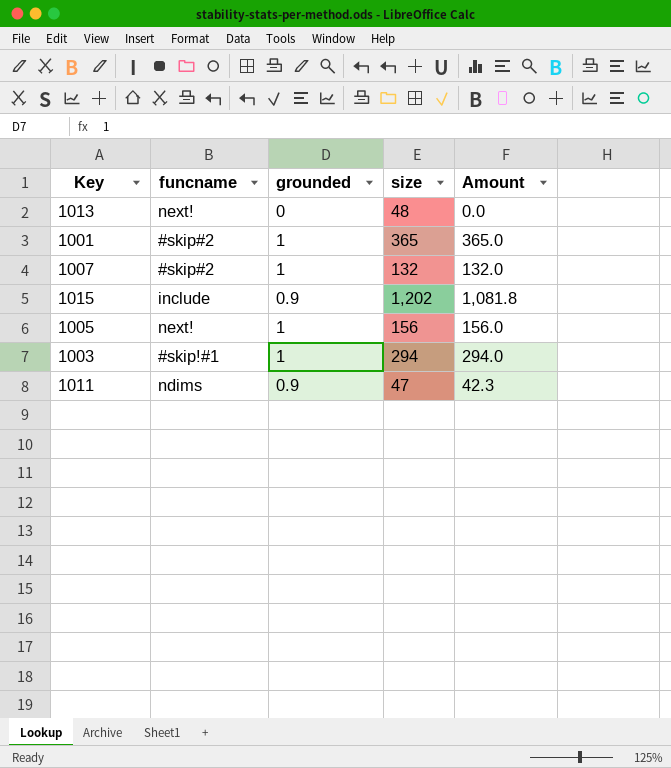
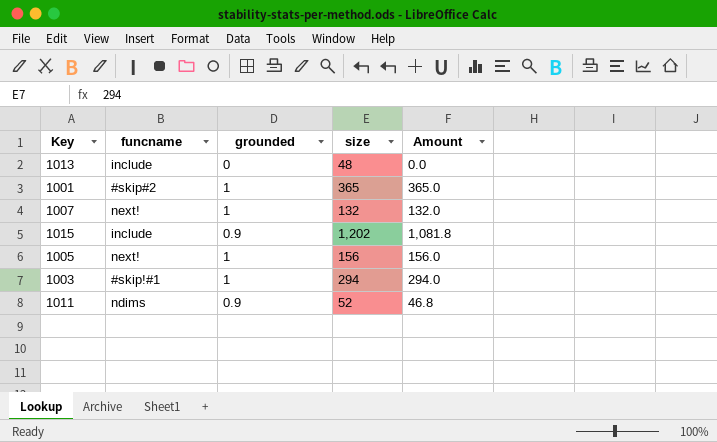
1013 | funcname: next! -> include
1007 | funcname: #skip#2 -> next!
1011 | size: 47 -> 52
1011 | Amount: 42.3 -> 46.8

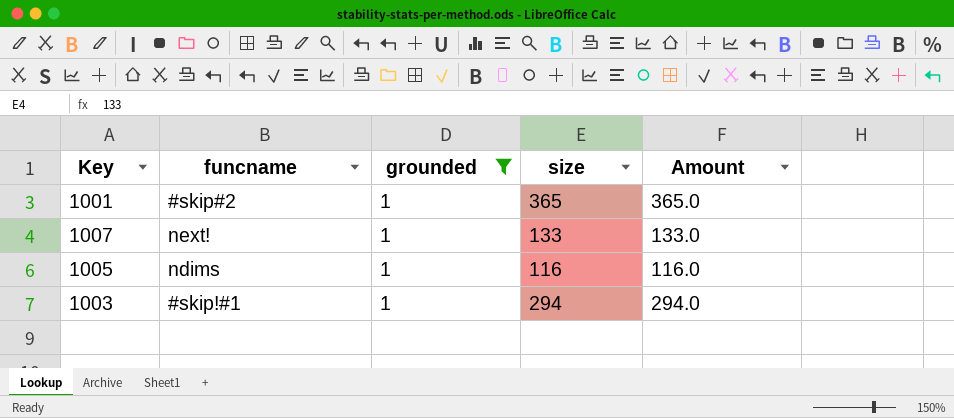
filter: none -> grounded = 1
1007 | size: 132 -> 133
1007 | Amount: 132.0 -> 133.0
1005 | funcname: next! -> ndims
1005 | size: 156 -> 116
1005 | Amount: 156.0 -> 116.0

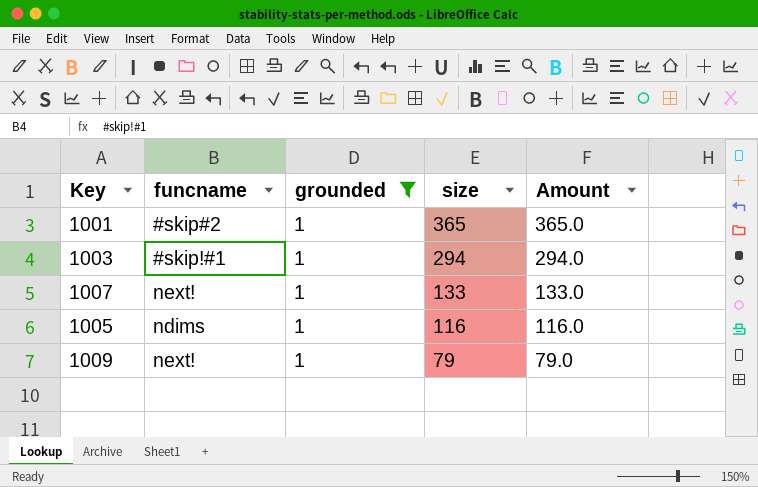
row order: none -> size descending
row 1009: none -> next! | 1 | 79 | 79.0

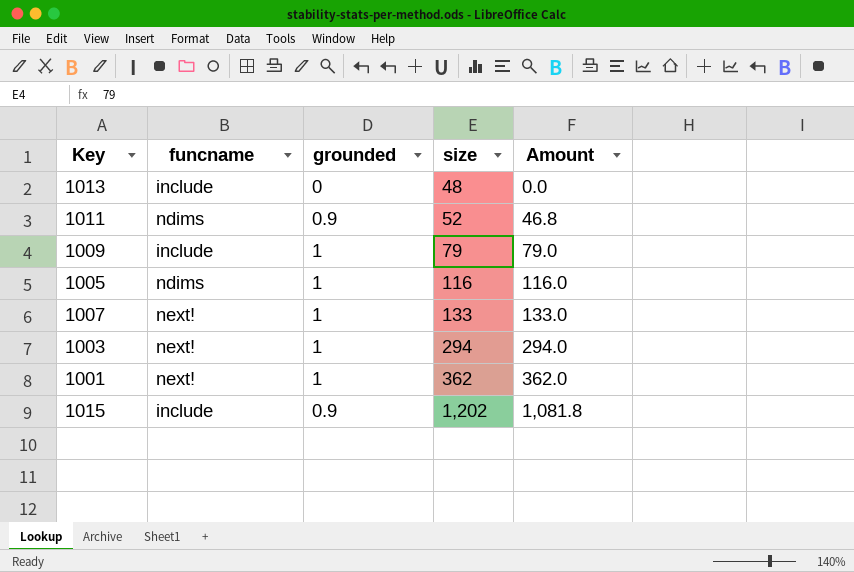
filter: grounded = 1 -> none
row order: size descending -> size ascending
1009 | funcname: next! -> include
1003 | funcname: #skip!#1 -> next!
1001 | funcname: #skip#2 -> next!
1001 | size: 365 -> 362
1001 | Amount: 365.0 -> 362.0

